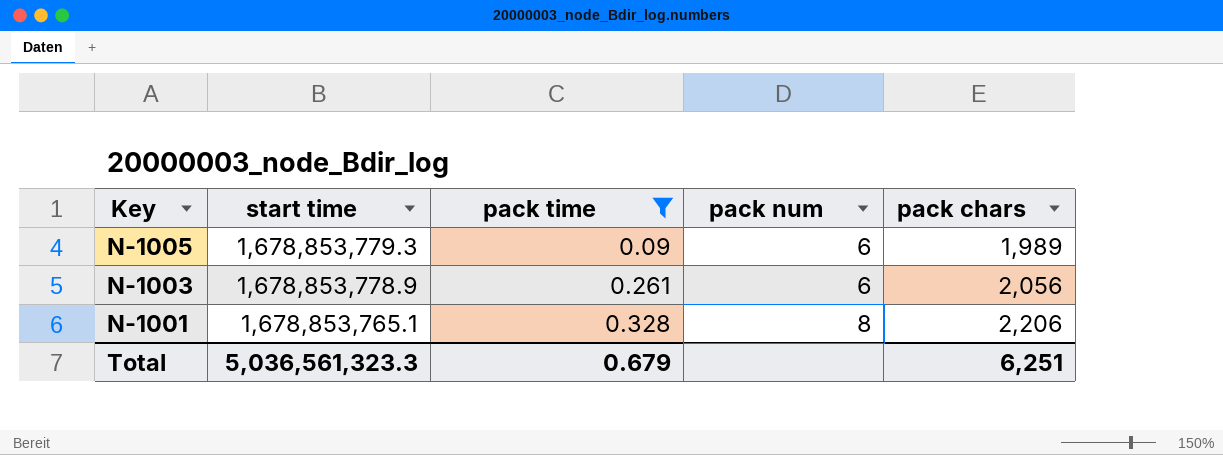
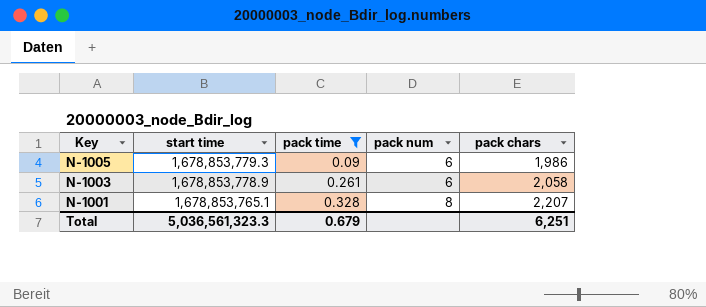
N-1005 | pack chars: 1,989 -> 1,986
N-1003 | pack chars: 2,056 -> 2,058
N-1001 | pack chars: 2,206 -> 2,207

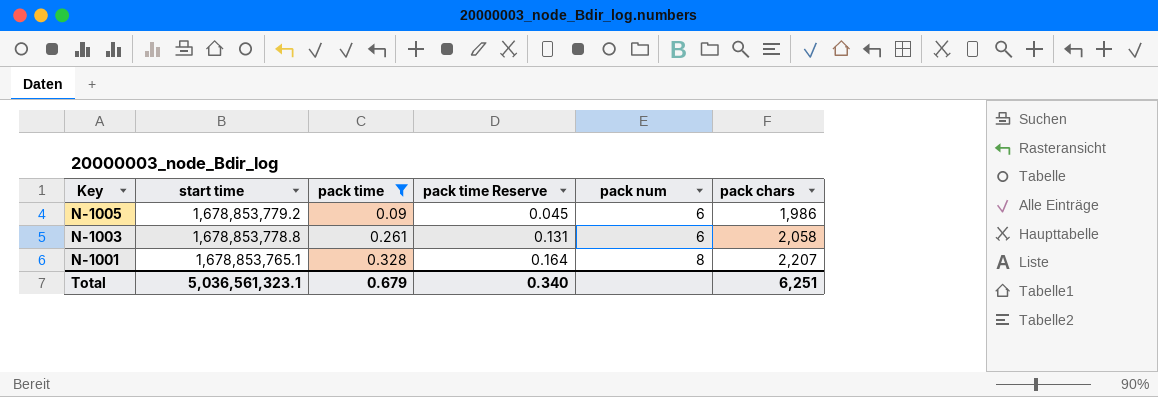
column pack time Reserve | formula: none -> [pack time] * 0.5
N-1005 | start time: 1,678,853,779.3 -> 1,678,853,779.2
N-1003 | start time: 1,678,853,778.9 -> 1,678,853,778.8
Total | start time: 5,036,561,323.3 -> 5,036,561,323.1

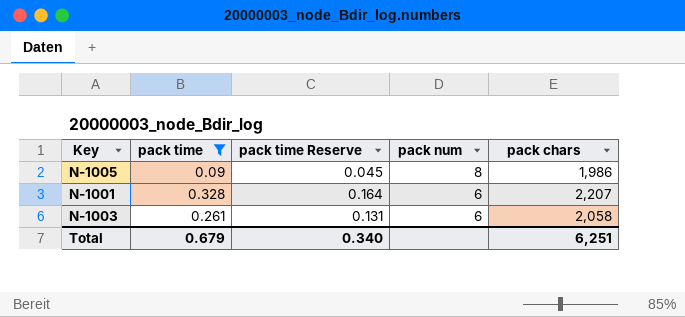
row order: Key descending -> pack num descending
column start time | position: 2 -> none
N-1005 | pack num: 6 -> 8
N-1001 | pack num: 8 -> 6

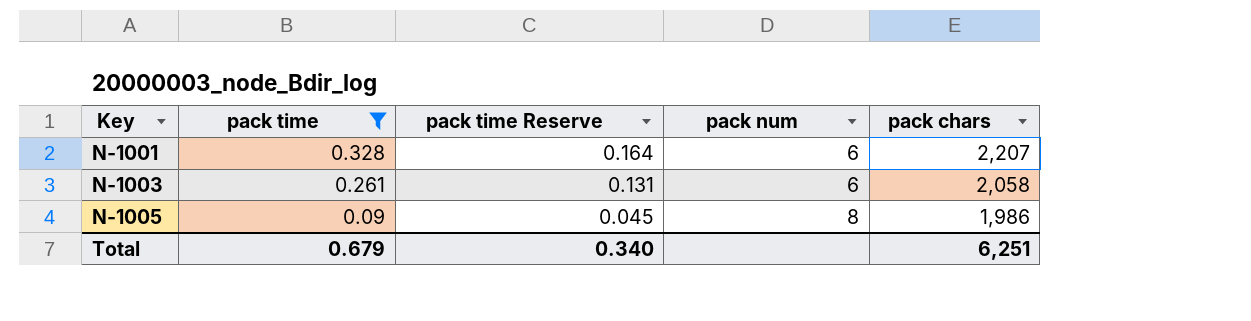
row order: pack num descending -> Key ascending

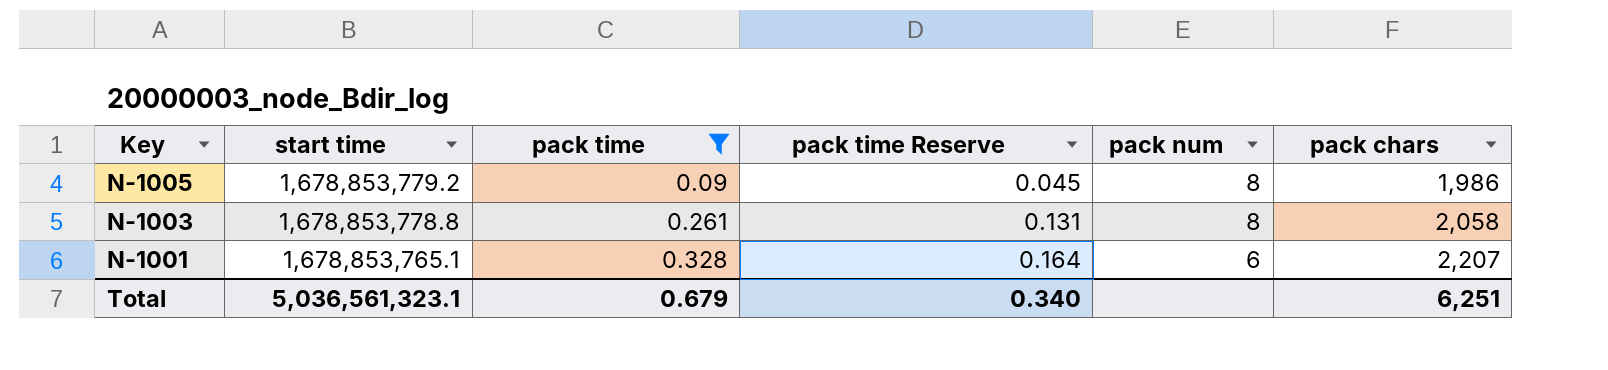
row order: Key ascending -> Key descending
column start time | position: none -> 2
N-1003 | pack num: 6 -> 8

